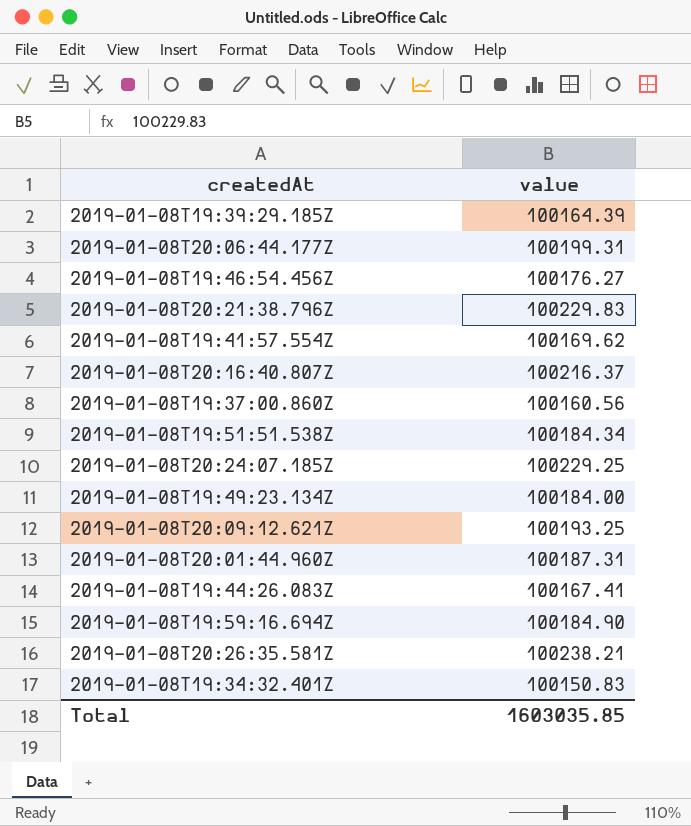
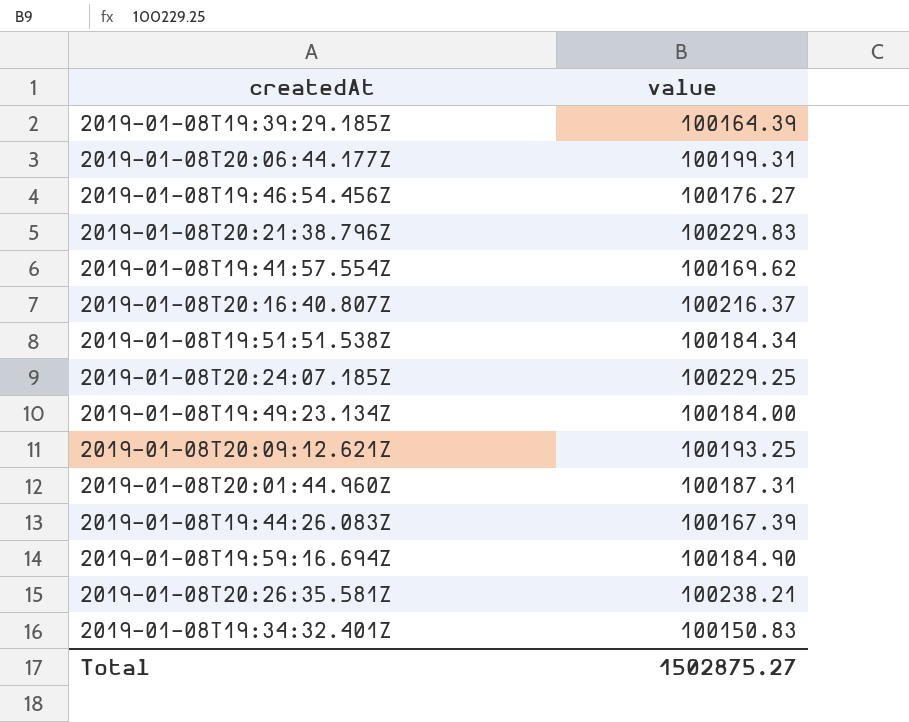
row 2019-01-08T19:37:00.860Z: 100160.56 -> none
2019-01-08T19:44:26.083Z | value: 100167.41 -> 100167.39
Total | value: 1603035.85 -> 1502875.27

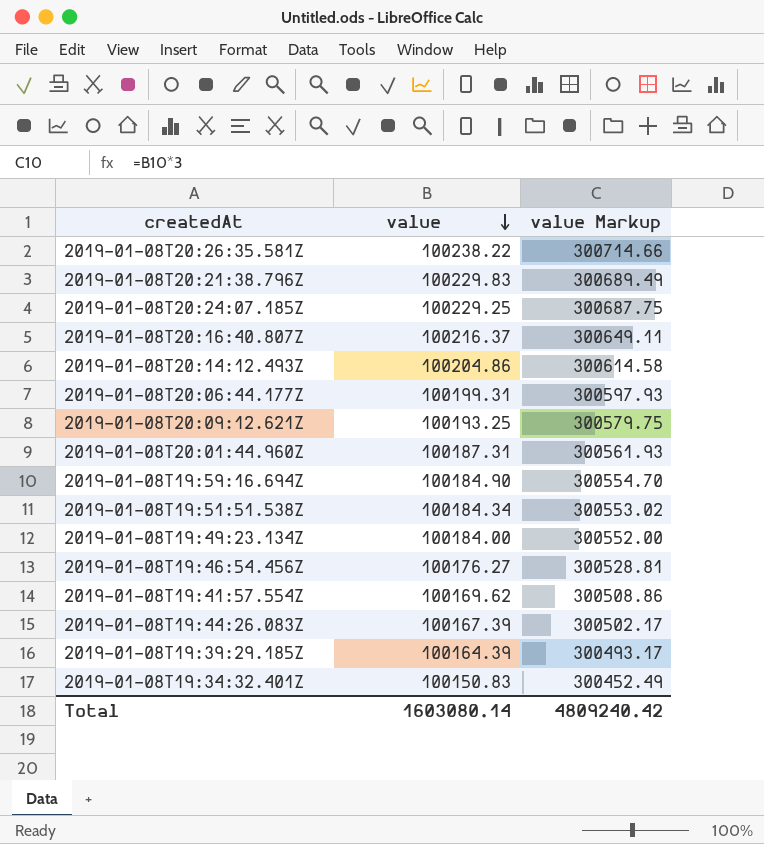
row order: none -> value descending
column value Markup | formula: none -> [value] * 3
2019-01-08T20:26:35.581Z | value: 100238.21 -> 100238.22
row 2019-01-08T20:14:12.493Z: none -> 100204.86 | 300614.58
Total | value: 1502875.27 -> 1603080.14

